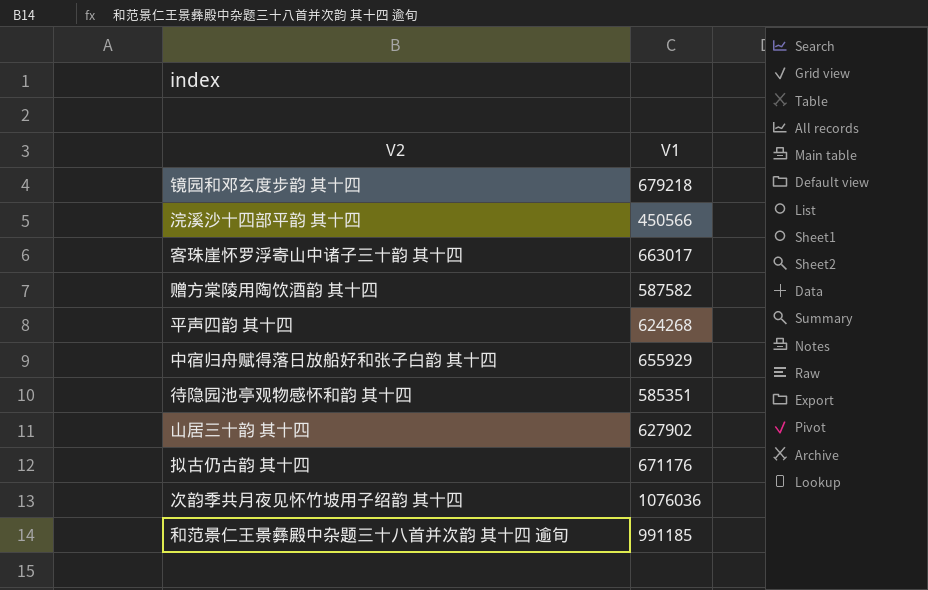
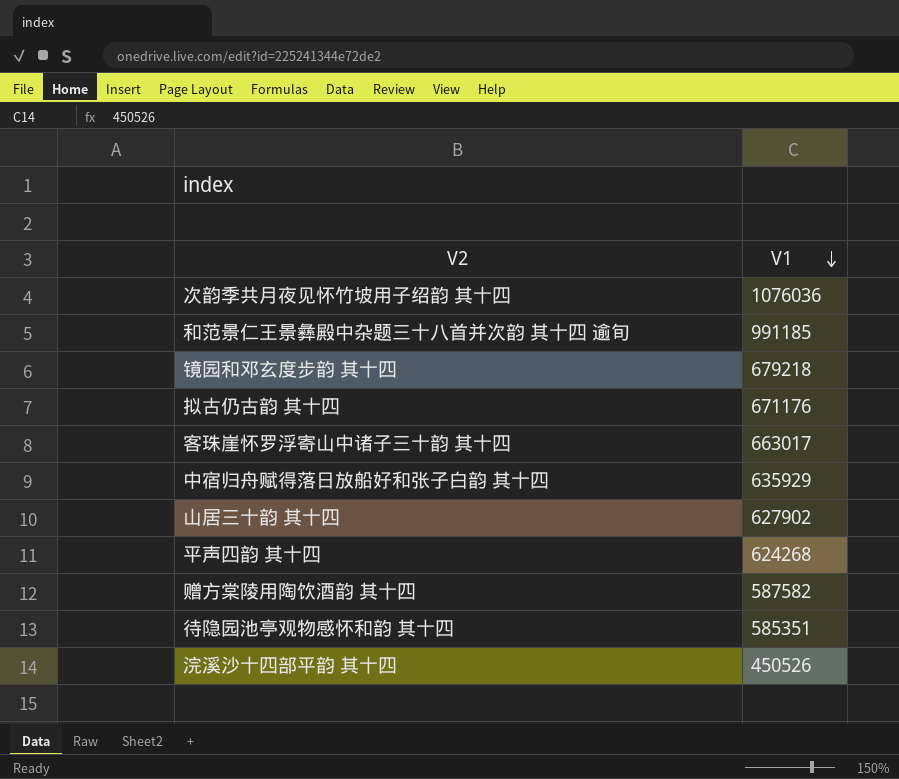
row order: none -> V1 descending
中宿归舟赋得落日放船好和张子白韵 其十四 | V1: 655929 -> 635929
浣溪沙十四部平韵 其十四 | V1: 450566 -> 450526

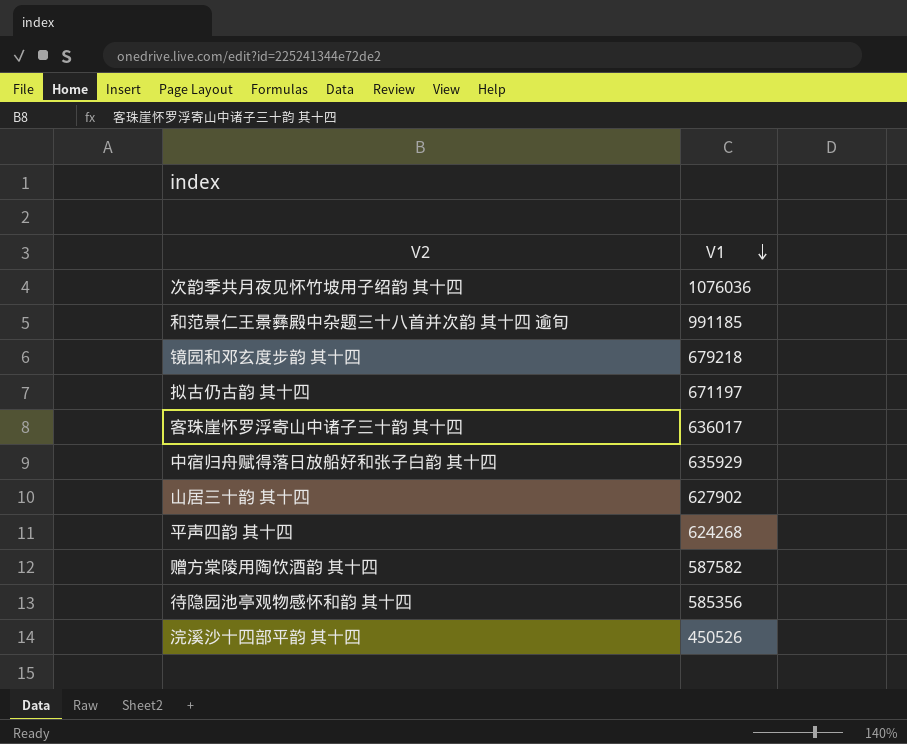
拟古仍古韵 其十四 | V1: 671176 -> 671197
客珠崖怀罗浮寄山中诸子三十韵 其十四 | V1: 663017 -> 636017
待隐园池亭观物感怀和韵 其十四 | V1: 585351 -> 585356

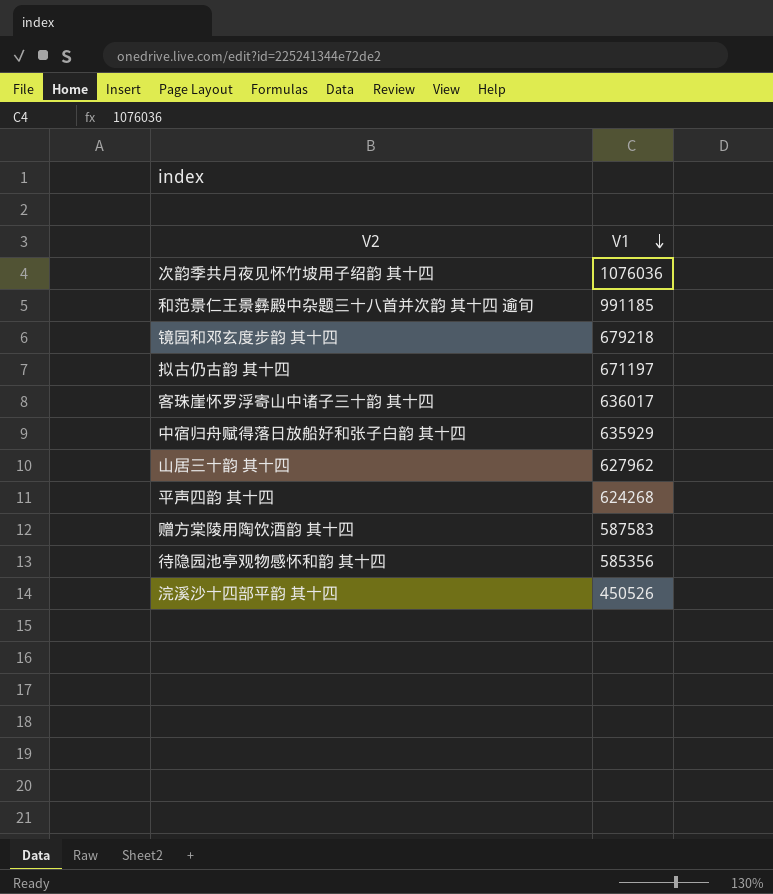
山居三十韵 其十四 | V1: 627902 -> 627962
赠方棠陵用陶饮酒韵 其十四 | V1: 587582 -> 587583

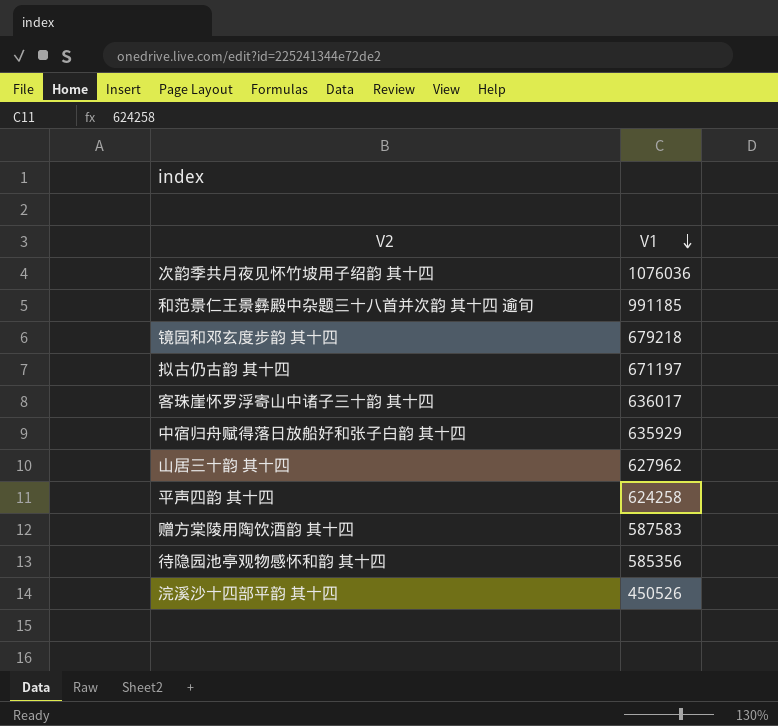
平声四韵 其十四 | V1: 624268 -> 624258

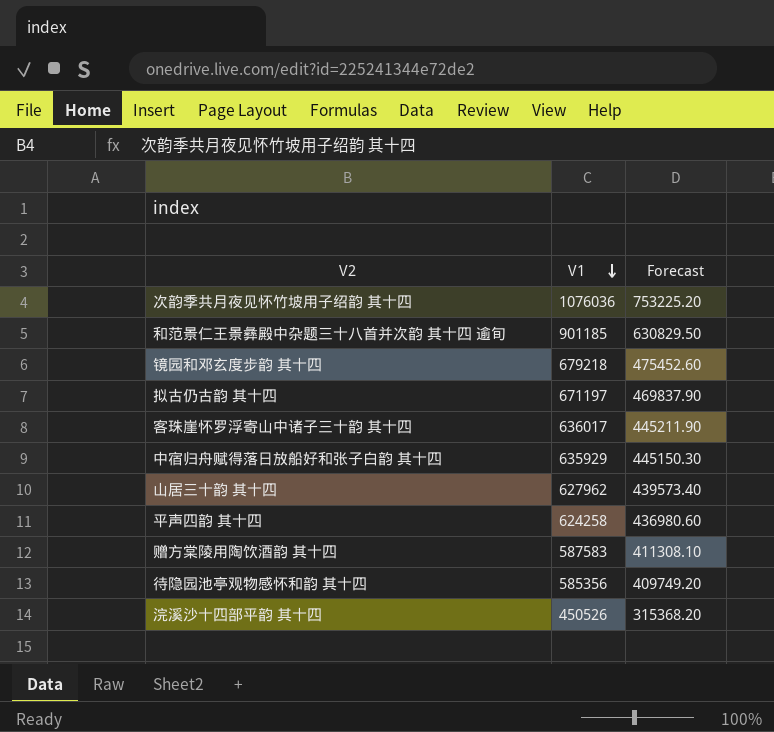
column Forecast | formula: none -> [V1] * 0.7
和范景仁王景彝殿中杂题三十八首并次韵 其十四 逾旬 | V1: 991185 -> 901185

